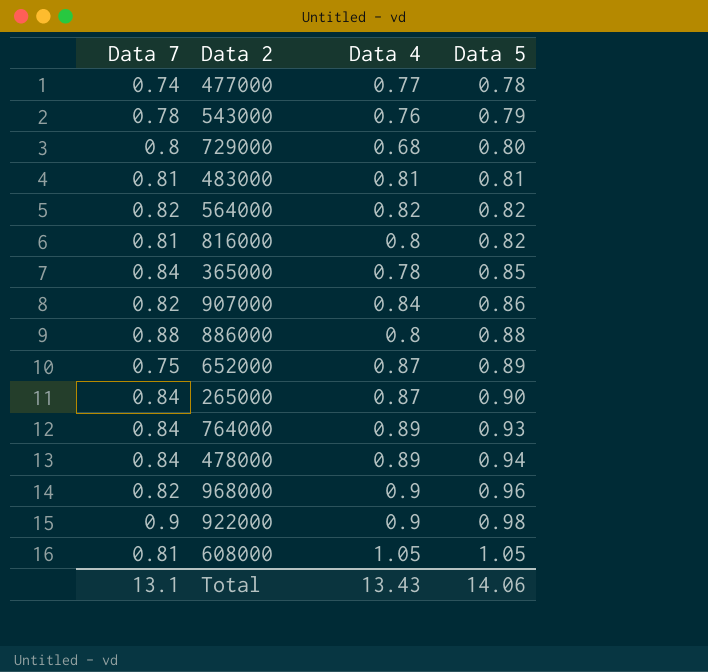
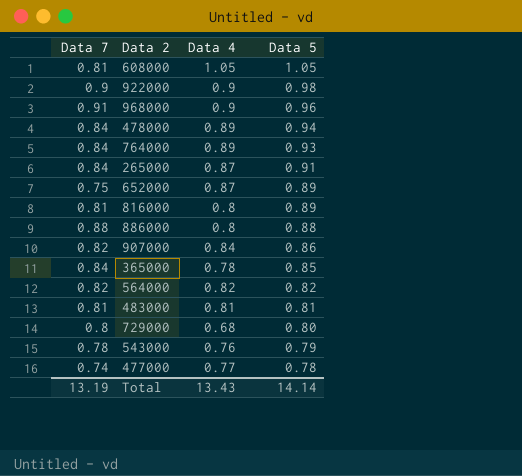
row order: Data 5 ascending -> Data 5 descending
968000 | Data 7: 0.82 -> 0.91
265000 | Data 5: 0.90 -> 0.91
816000 | Data 5: 0.82 -> 0.89
Total | Data 7: 13.1 -> 13.19
Total | Data 5: 14.06 -> 14.14

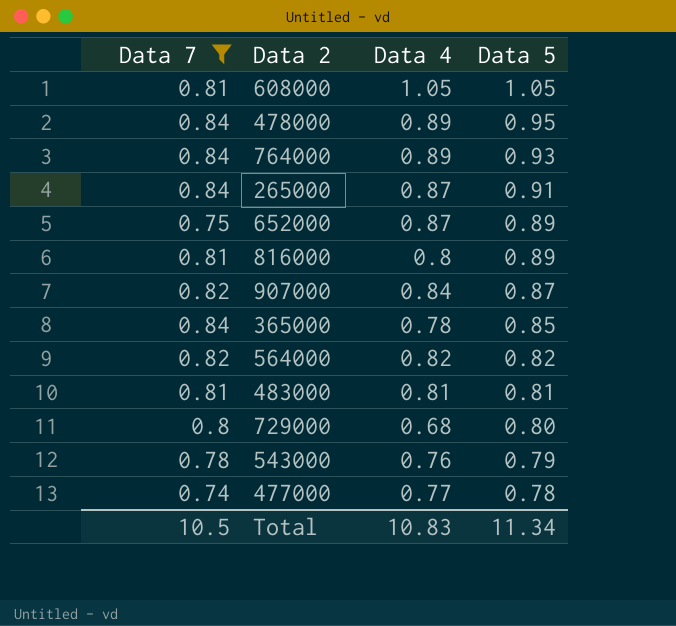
filter: none -> Data 7 <= 0.84
478000 | Data 5: 0.94 -> 0.95
907000 | Data 5: 0.86 -> 0.87
Total | Data 7: 13.19 -> 10.5
Total | Data 4: 13.43 -> 10.83
Total | Data 5: 14.14 -> 11.34

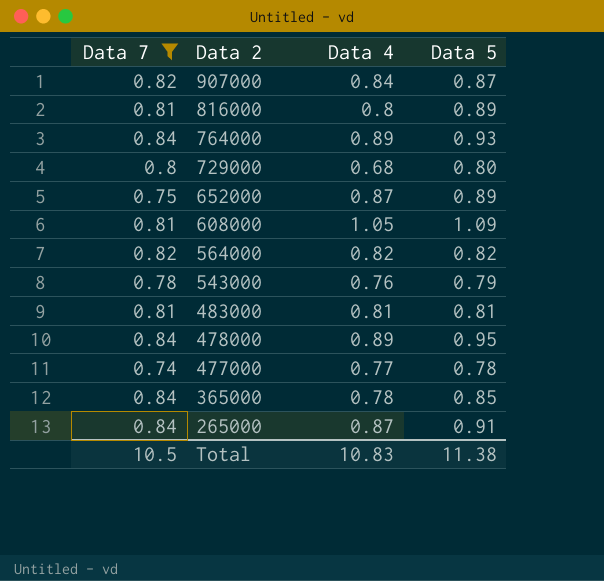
row order: Data 5 descending -> Data 2 descending
608000 | Data 5: 1.05 -> 1.09
Total | Data 5: 11.34 -> 11.38

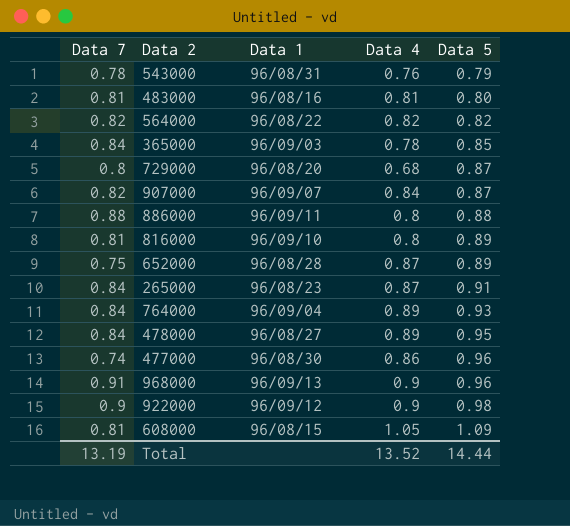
filter: Data 7 <= 0.84 -> none
row order: Data 2 descending -> Data 5 ascending
column Data 1 | position: none -> 3
483000 | Data 5: 0.81 -> 0.80
729000 | Data 5: 0.80 -> 0.87
477000 | Data 4: 0.77 -> 0.86
477000 | Data 5: 0.78 -> 0.96
Total | Data 7: 10.5 -> 13.19
Total | Data 4: 10.83 -> 13.52
Total | Data 5: 11.38 -> 14.44

